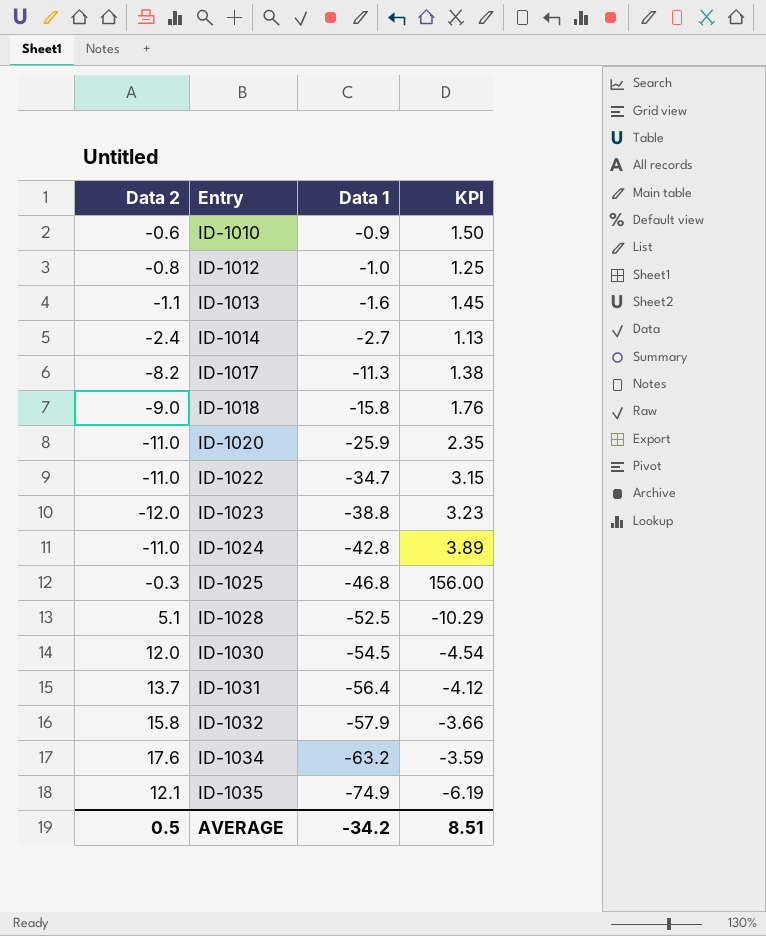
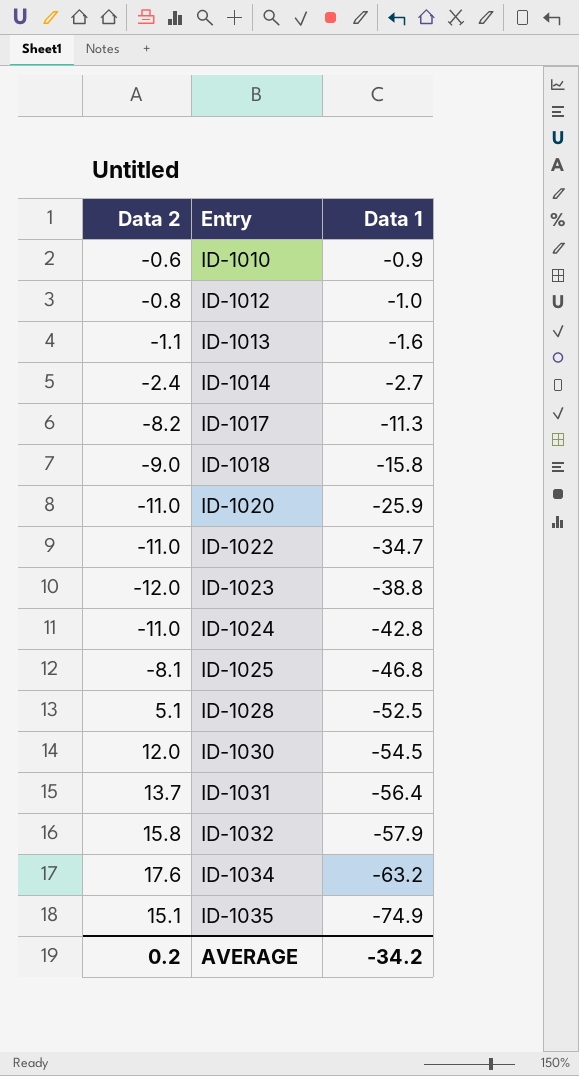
column KPI | formula: [Data 1] / [Data 2] -> none
ID-1025 | Data 2: -0.3 -> -8.1
ID-1035 | Data 2: 12.1 -> 15.1
AVERAGE | Data 2: 0.5 -> 0.2

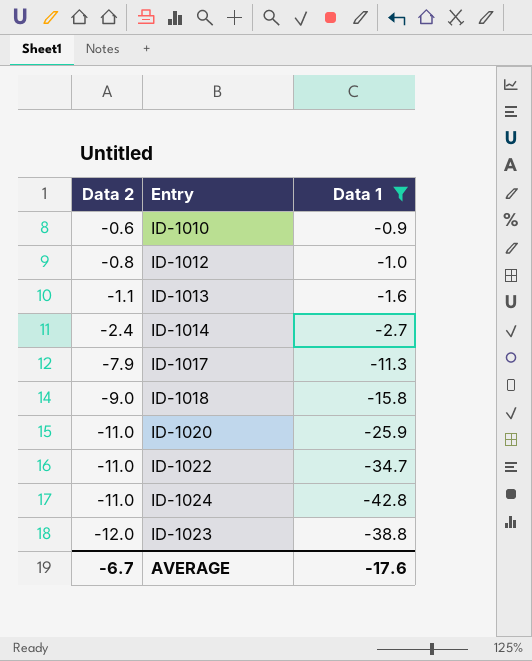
filter: none -> Data 1 >= -42.8
row order: Entry ascending -> Data 2 descending
ID-1017 | Data 2: -8.2 -> -7.9
AVERAGE | Data 2: 0.2 -> -6.7
AVERAGE | Data 1: -34.2 -> -17.6

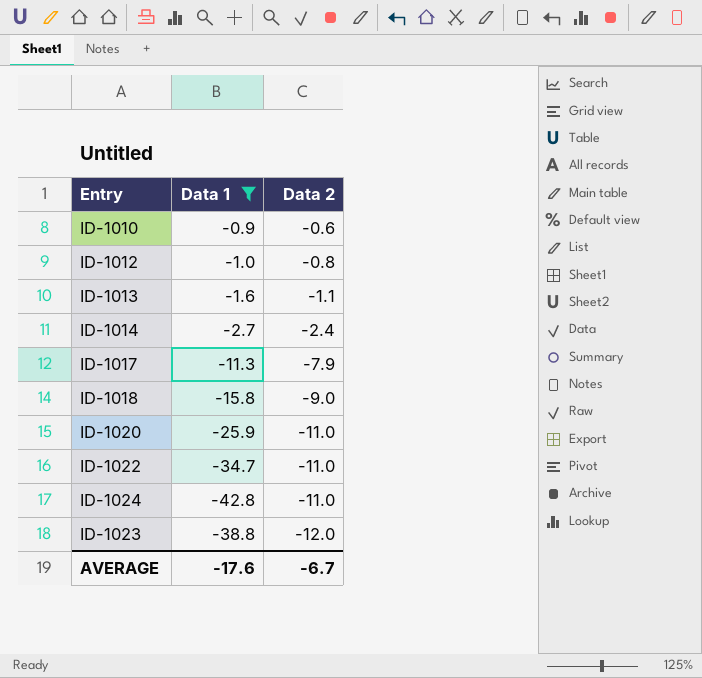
column Data 2 | position: 1 -> 3

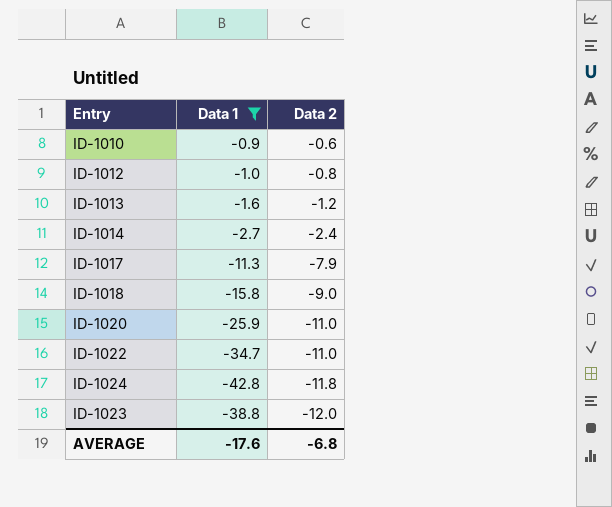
ID-1013 | Data 2: -1.1 -> -1.2
ID-1024 | Data 2: -11.0 -> -11.8
AVERAGE | Data 2: -6.7 -> -6.8

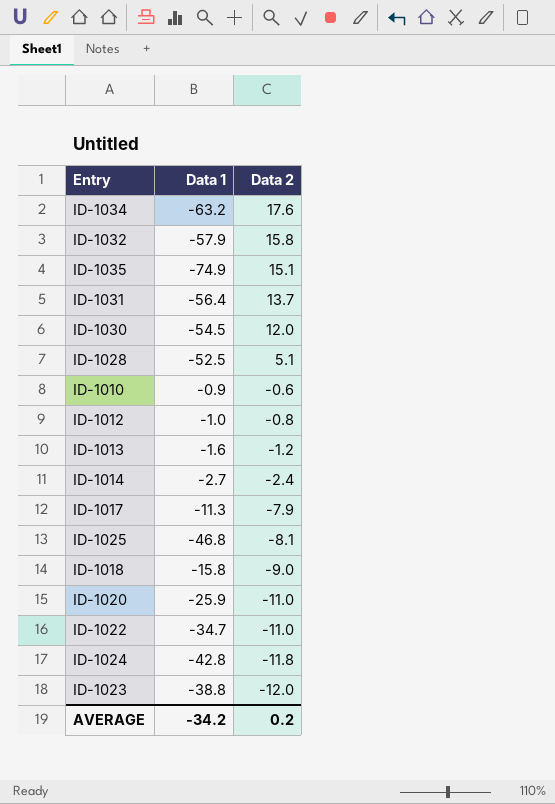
filter: Data 1 >= -42.8 -> none
AVERAGE | Data 1: -17.6 -> -34.2
AVERAGE | Data 2: -6.8 -> 0.2

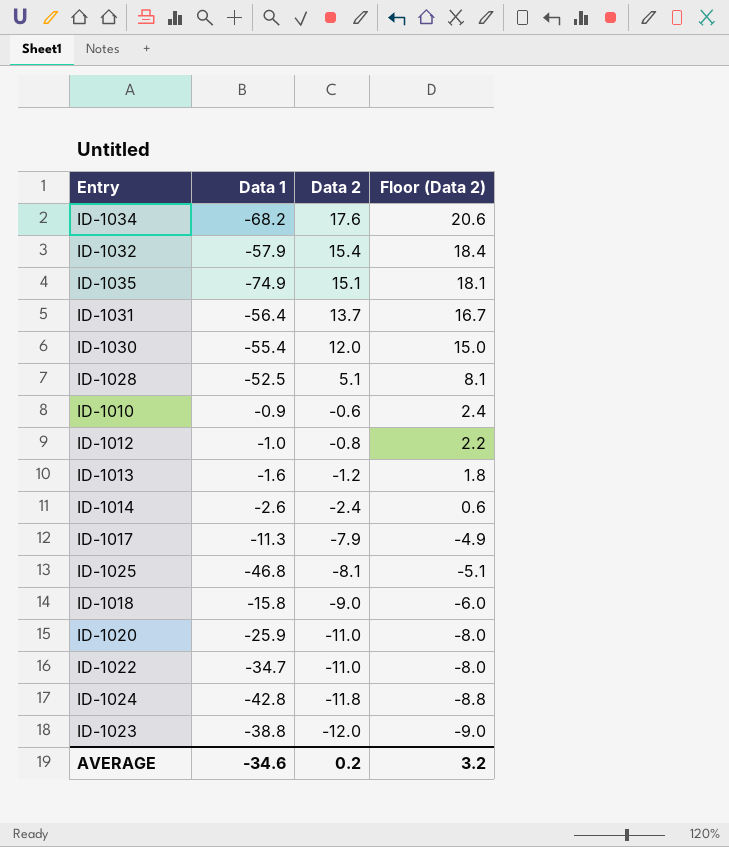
column Floor (Data 2) | formula: none -> [Data 2] + 3
ID-1034 | Data 1: -63.2 -> -68.2
ID-1032 | Data 2: 15.8 -> 15.4
ID-1030 | Data 1: -54.5 -> -55.4
ID-1014 | Data 1: -2.7 -> -2.6
AVERAGE | Data 1: -34.2 -> -34.6

